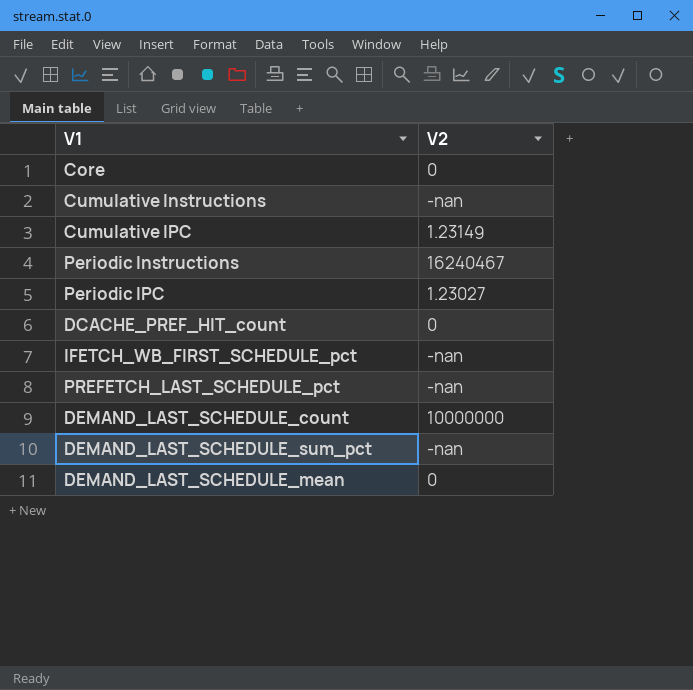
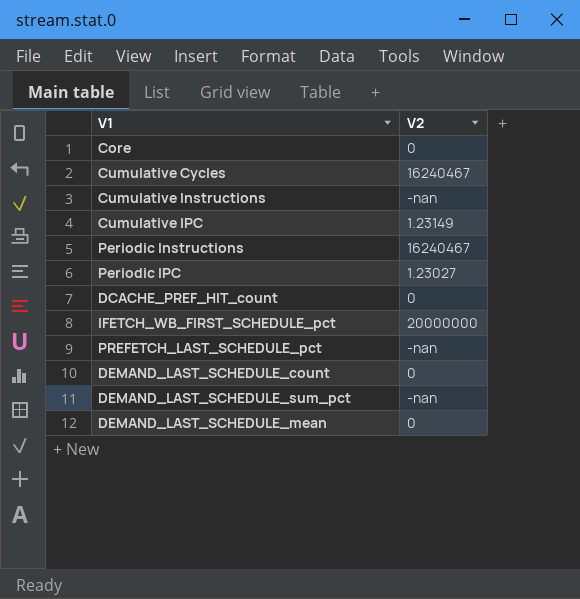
row Cumulative Cycles: none -> 16240467
IFETCH_WB_FIRST_SCHEDULE_pct | V2: -nan -> 20000000
DEMAND_LAST_SCHEDULE_count | V2: 10000000 -> 0

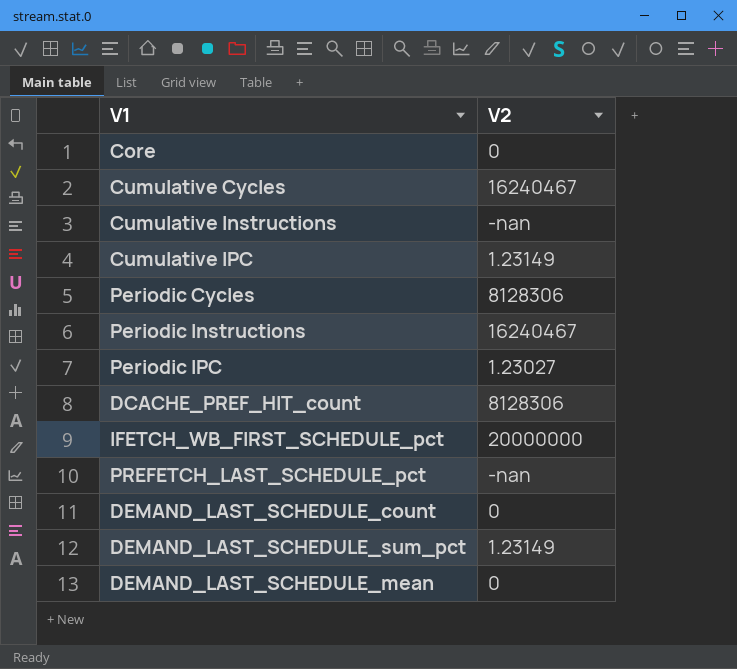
row Periodic Cycles: none -> 8128306
DCACHE_PREF_HIT_count | V2: 0 -> 8128306
DEMAND_LAST_SCHEDULE_sum_pct | V2: -nan -> 1.23149

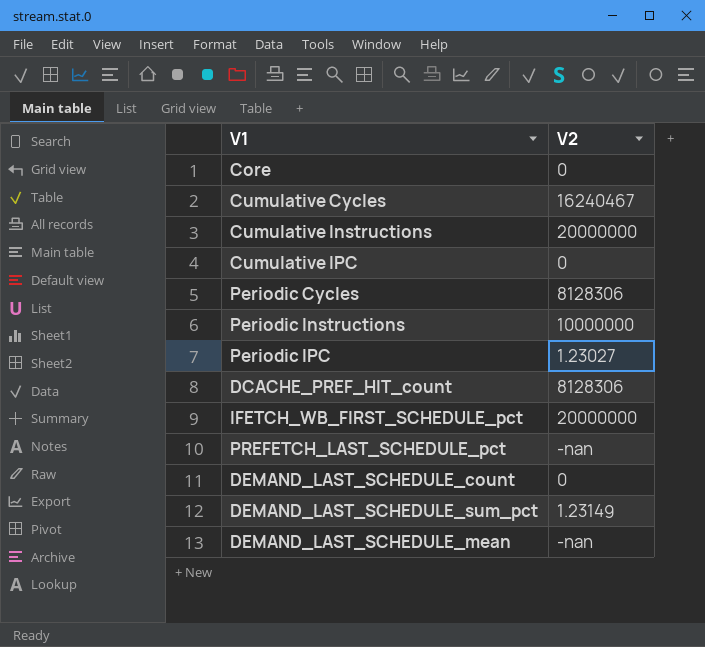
Cumulative Instructions | V2: -nan -> 20000000
Cumulative IPC | V2: 1.23149 -> 0
Periodic Instructions | V2: 16240467 -> 10000000
DEMAND_LAST_SCHEDULE_mean | V2: 0 -> -nan

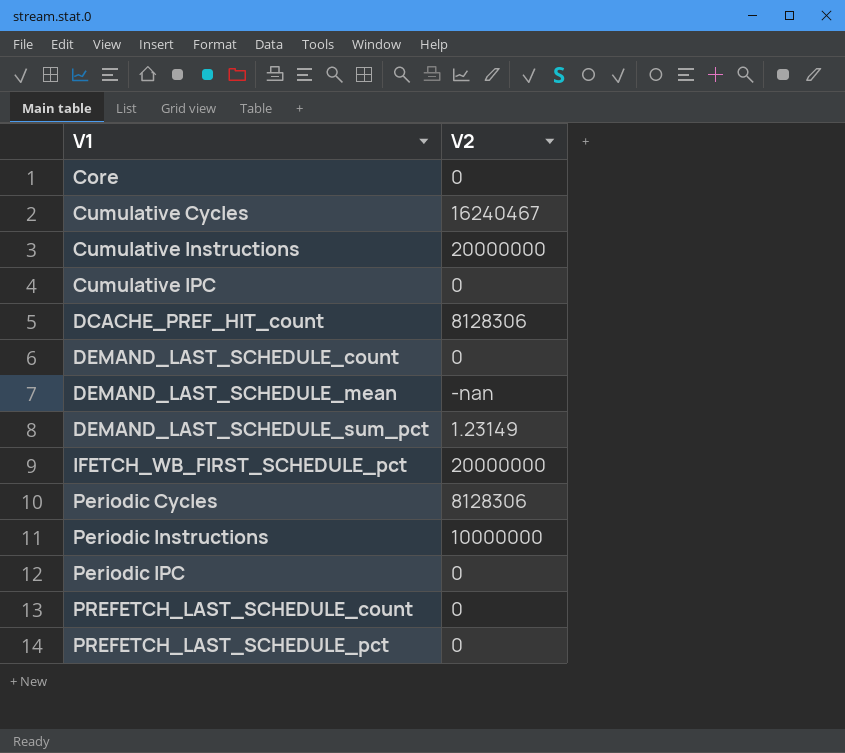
row order: none -> V1 ascending
Periodic IPC | V2: 1.23027 -> 0
row PREFETCH_LAST_SCHEDULE_count: none -> 0
PREFETCH_LAST_SCHEDULE_pct | V2: -nan -> 0

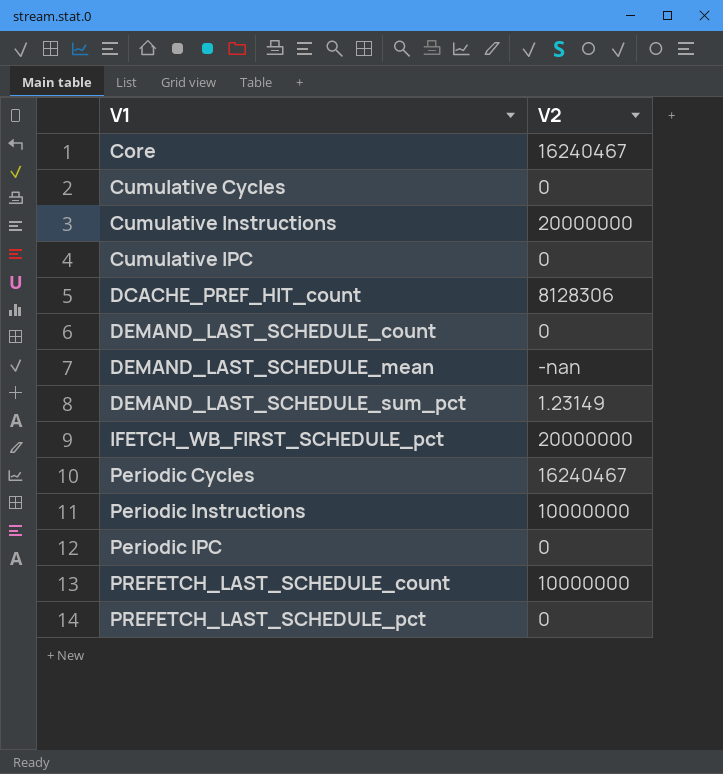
Core | V2: 0 -> 16240467
Cumulative Cycles | V2: 16240467 -> 0
Periodic Cycles | V2: 8128306 -> 16240467
PREFETCH_LAST_SCHEDULE_count | V2: 0 -> 10000000

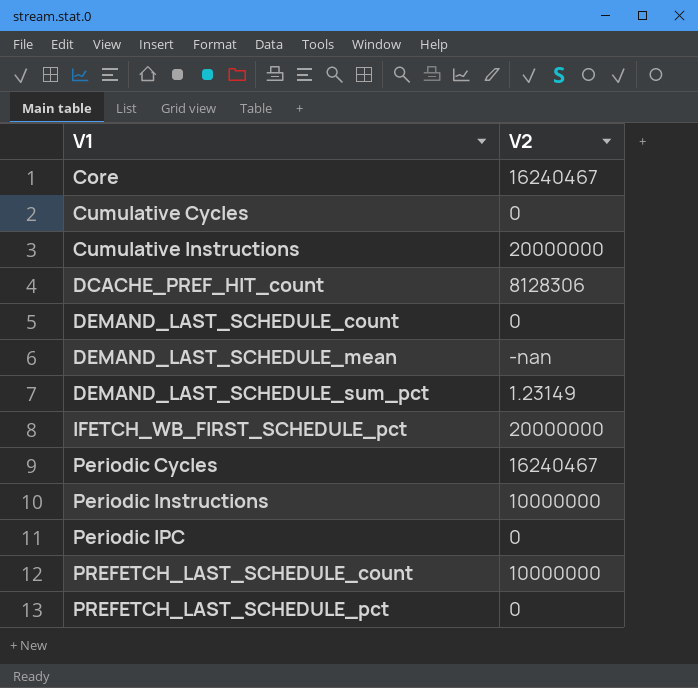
row Cumulative IPC: 0 -> none

